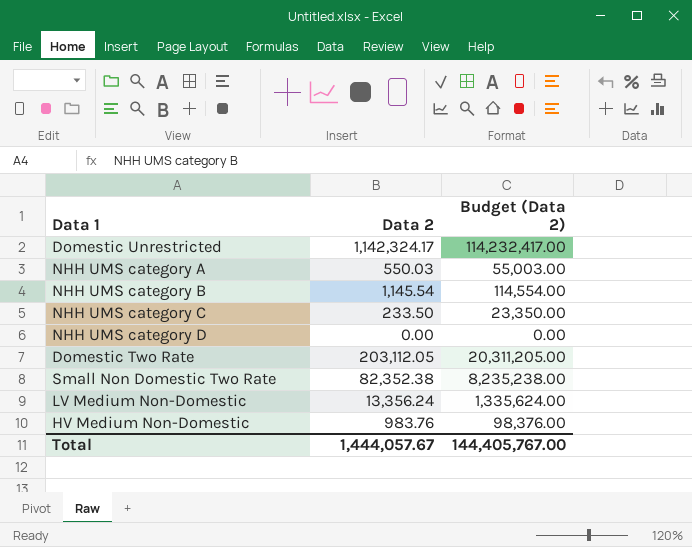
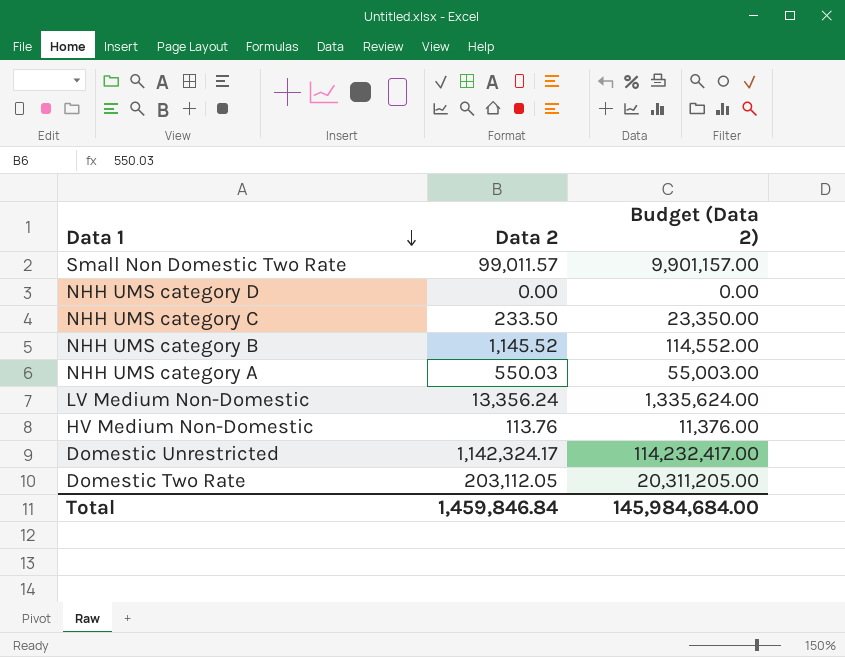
row order: none -> Data 1 descending
Small Non Domestic Two Rate | Data 2: 82,352.38 -> 99,011.57
Small Non Domestic Two Rate | Budget (Data 2): 8,235,238.00 -> 9,901,157.00
NHH UMS category B | Data 2: 1,145.54 -> 1,145.52
NHH UMS category B | Budget (Data 2): 114,554.00 -> 114,552.00
HV Medium Non-Domestic | Data 2: 983.76 -> 113.76
HV Medium Non-Domestic | Budget (Data 2): 98,376.00 -> 11,376.00
Total | Data 2: 1,444,057.67 -> 1,459,846.84
Total | Budget (Data 2): 144,405,767.00 -> 145,984,684.00

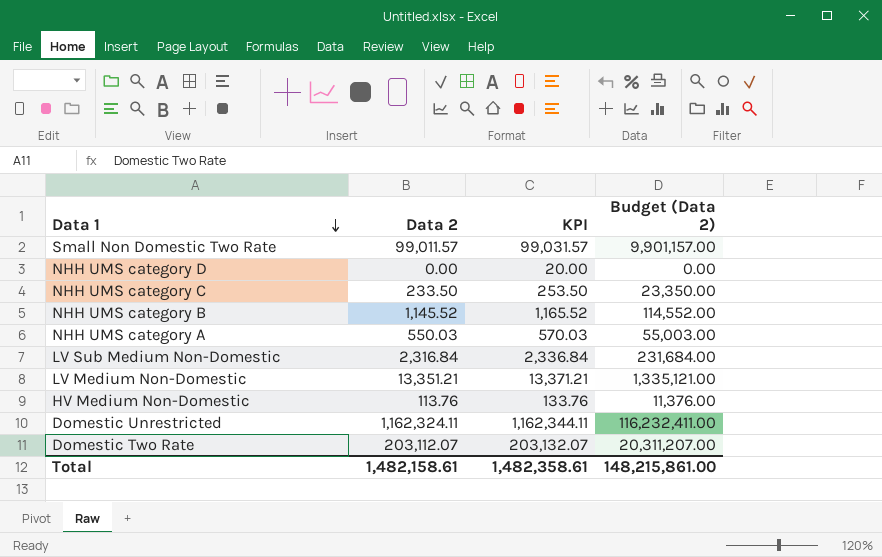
column KPI | formula: none -> [Data 2] + 20
row LV Sub Medium Non-Domestic: none -> 2,316.84 | 2,336.84 | 231,684.00
LV Medium Non-Domestic | Data 2: 13,356.24 -> 13,351.21
LV Medium Non-Domestic | Budget (Data 2): 1,335,624.00 -> 1,335,121.00
Domestic Unrestricted | Data 2: 1,142,324.17 -> 1,162,324.11
Domestic Unrestricted | Budget (Data 2): 114,232,417.00 -> 116,232,411.00
Domestic Two Rate | Data 2: 203,112.05 -> 203,112.07
Domestic Two Rate | Budget (Data 2): 20,311,205.00 -> 20,311,207.00
Total | Data 2: 1,459,846.84 -> 1,482,158.61
Total | Budget (Data 2): 145,984,684.00 -> 148,215,861.00

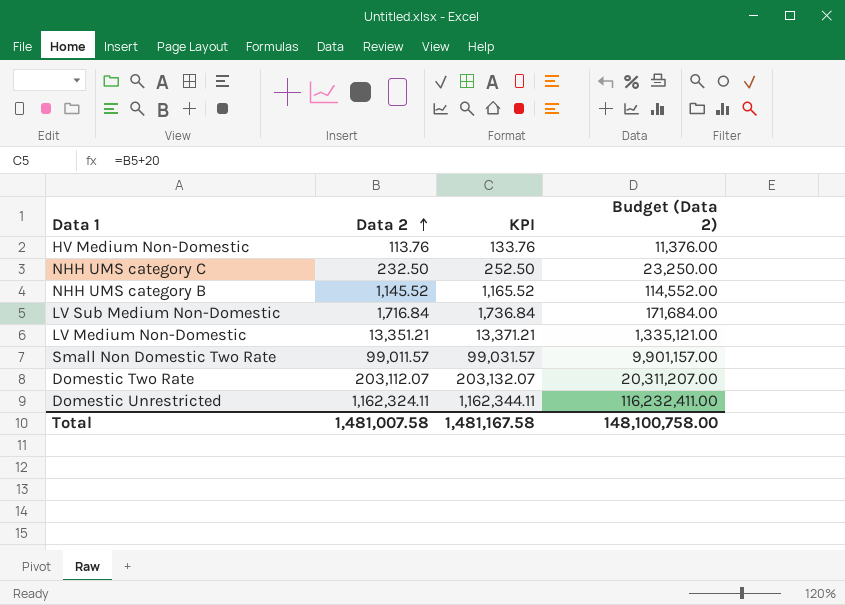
row order: Data 1 descending -> Data 2 ascending
row NHH UMS category D: 0.00 | 20.00 | 0.00 -> none
row NHH UMS category A: 550.03 | 570.03 | 55,003.00 -> none
NHH UMS category C | Data 2: 233.50 -> 232.50
NHH UMS category C | KPI: 253.50 -> 252.50
NHH UMS category C | Budget (Data 2): 23,350.00 -> 23,250.00
LV Sub Medium Non-Domestic | Data 2: 2,316.84 -> 1,716.84
LV Sub Medium Non-Domestic | KPI: 2,336.84 -> 1,736.84
LV Sub Medium Non-Domestic | Budget (Data 2): 231,684.00 -> 171,684.00
Total | Data 2: 1,482,158.61 -> 1,481,007.58
Total | KPI: 1,482,358.61 -> 1,481,167.58
Total | Budget (Data 2): 148,215,861.00 -> 148,100,758.00

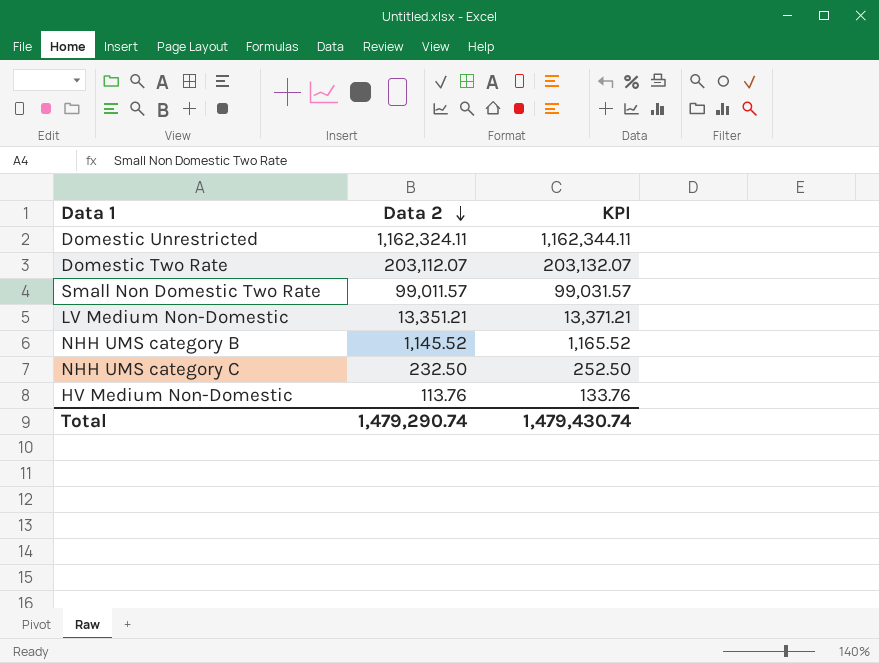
row order: Data 2 ascending -> Data 2 descending
column Budget (Data 2) | formula: [Data 2] * 100 -> none
row LV Sub Medium Non-Domestic: 1,716.84 | 1,736.84 | 171,684.00 -> none
Total | Data 2: 1,481,007.58 -> 1,479,290.74
Total | KPI: 1,481,167.58 -> 1,479,430.74

